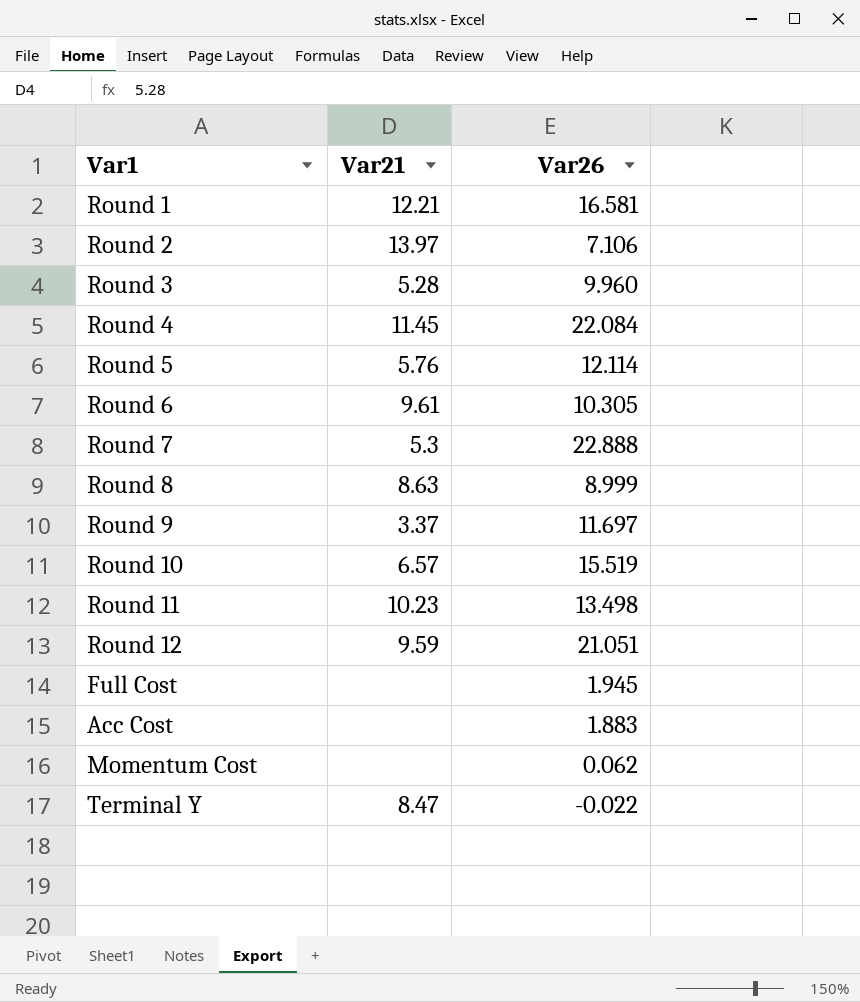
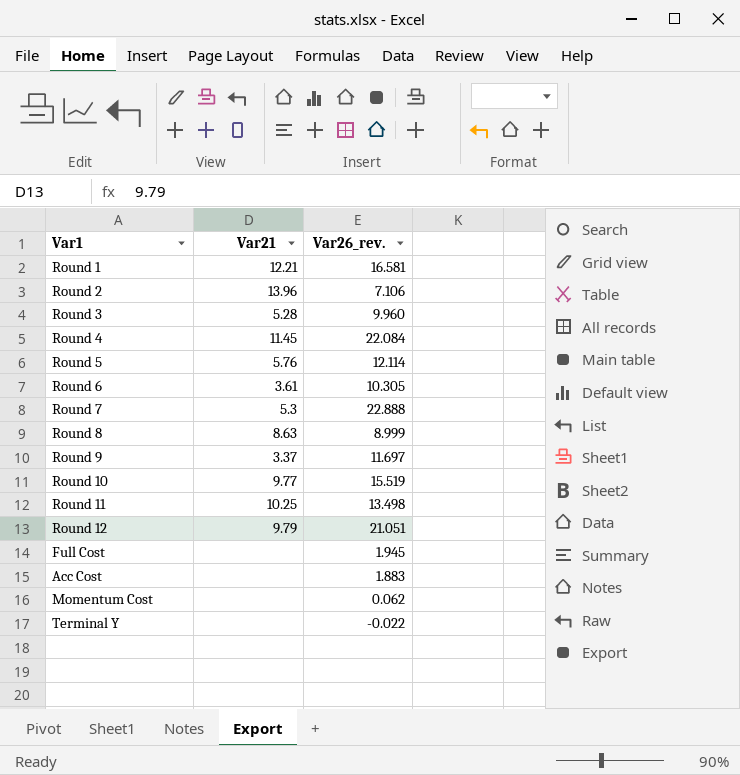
column name: Var26 -> Var26_rev.
Round 2 | Var21: 13.97 -> 13.96
Round 6 | Var21: 9.61 -> 3.61
Round 10 | Var21: 6.57 -> 9.77
Round 11 | Var21: 10.23 -> 10.25
Round 12 | Var21: 9.59 -> 9.79
Terminal Y | Var21: 8.47 -> none

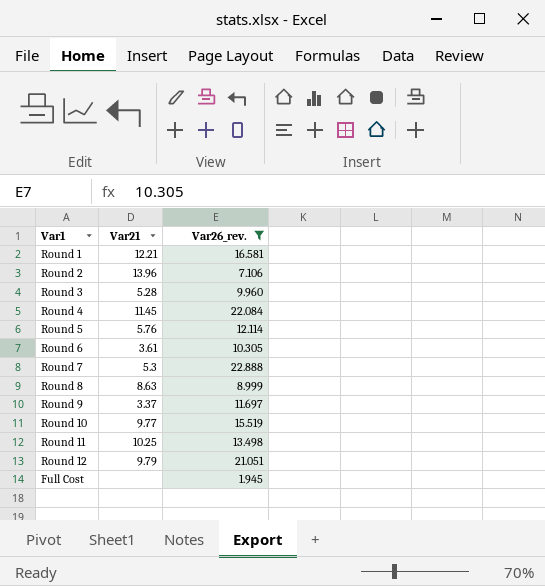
filter: none -> Var26_rev. >= 1.945

